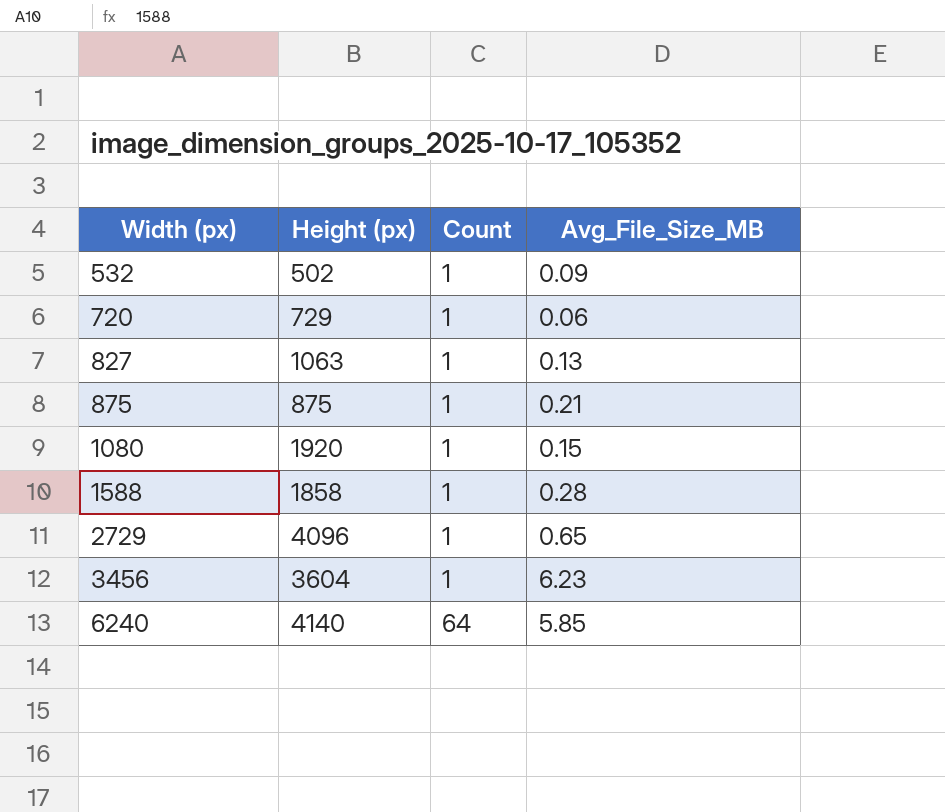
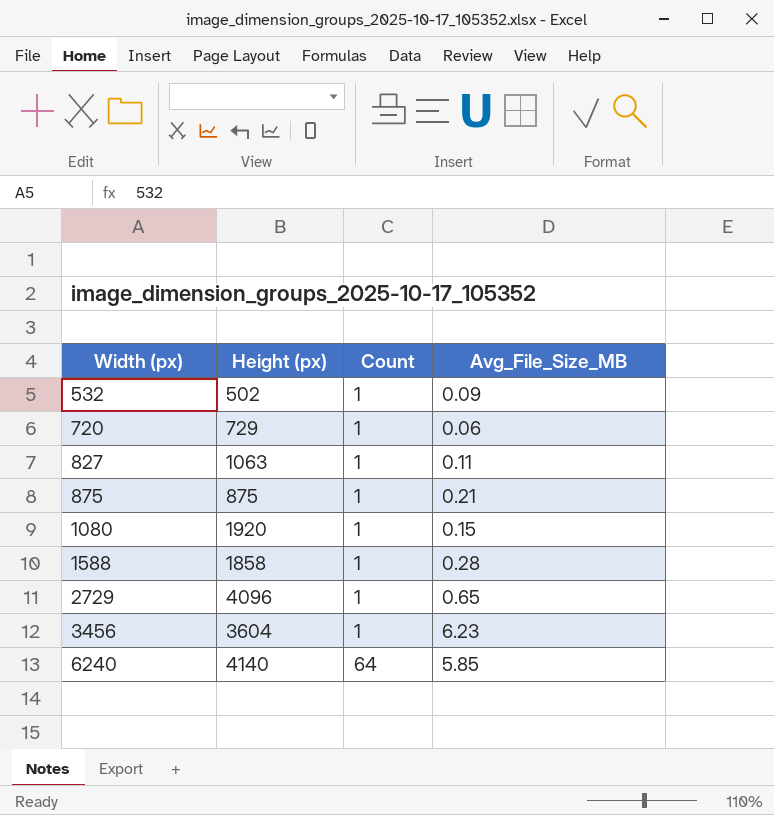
827 | Avg_File_Size_MB: 0.13 -> 0.11

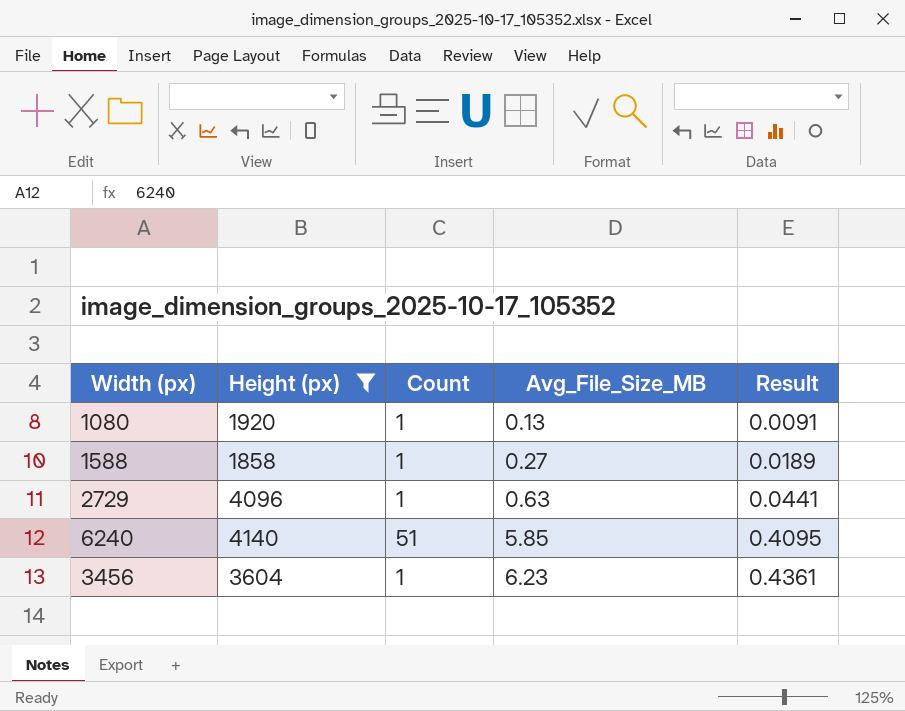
filter: none -> Height (px) >= 1858
row order: Width (px) ascending -> Avg_File_Size_MB ascending
column Result | formula: none -> [Avg_File_Size_MB] * 0.07
1080 | Avg_File_Size_MB: 0.15 -> 0.13
1588 | Avg_File_Size_MB: 0.28 -> 0.27
2729 | Avg_File_Size_MB: 0.65 -> 0.63
6240 | Count: 64 -> 51

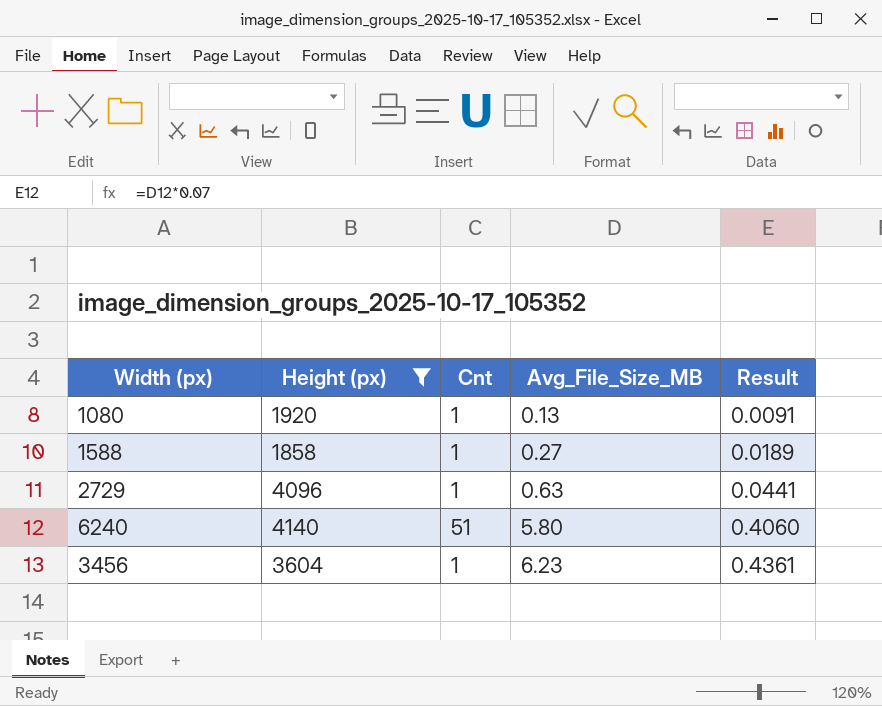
column name: Count -> Cnt
6240 | Avg_File_Size_MB: 5.85 -> 5.80
6240 | Result: 0.4095 -> 0.4060

